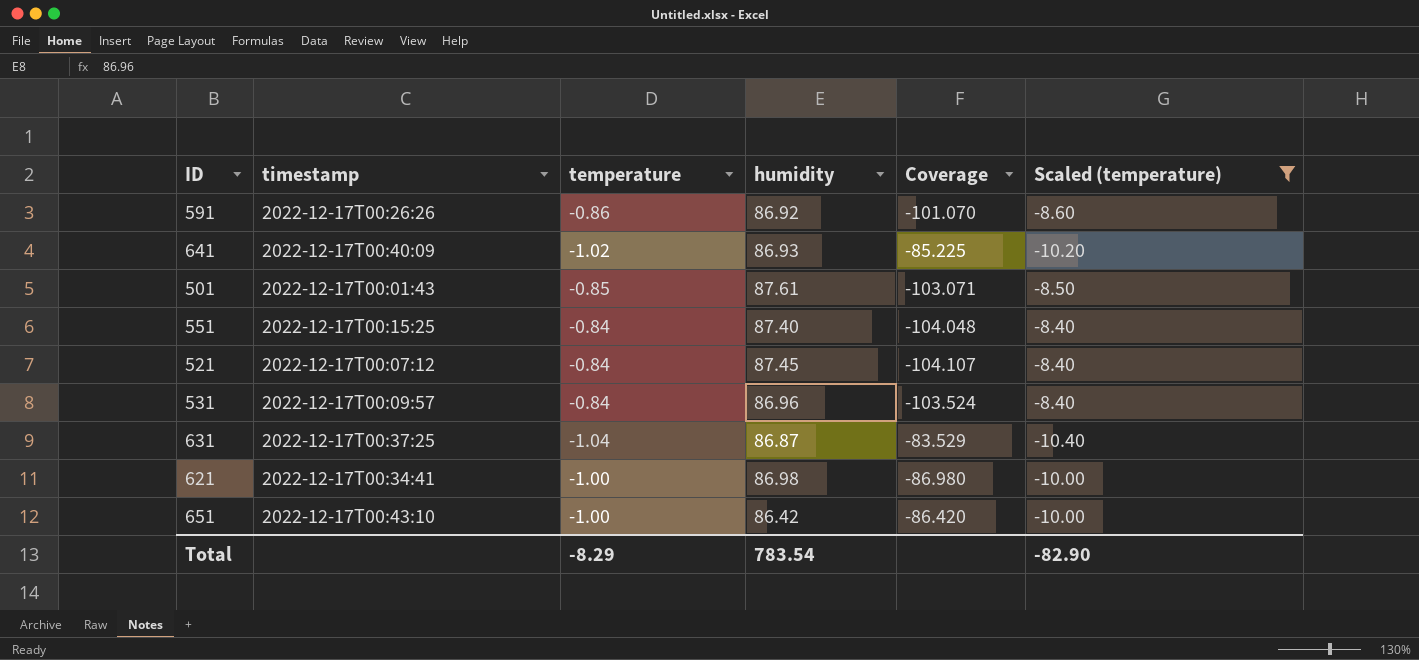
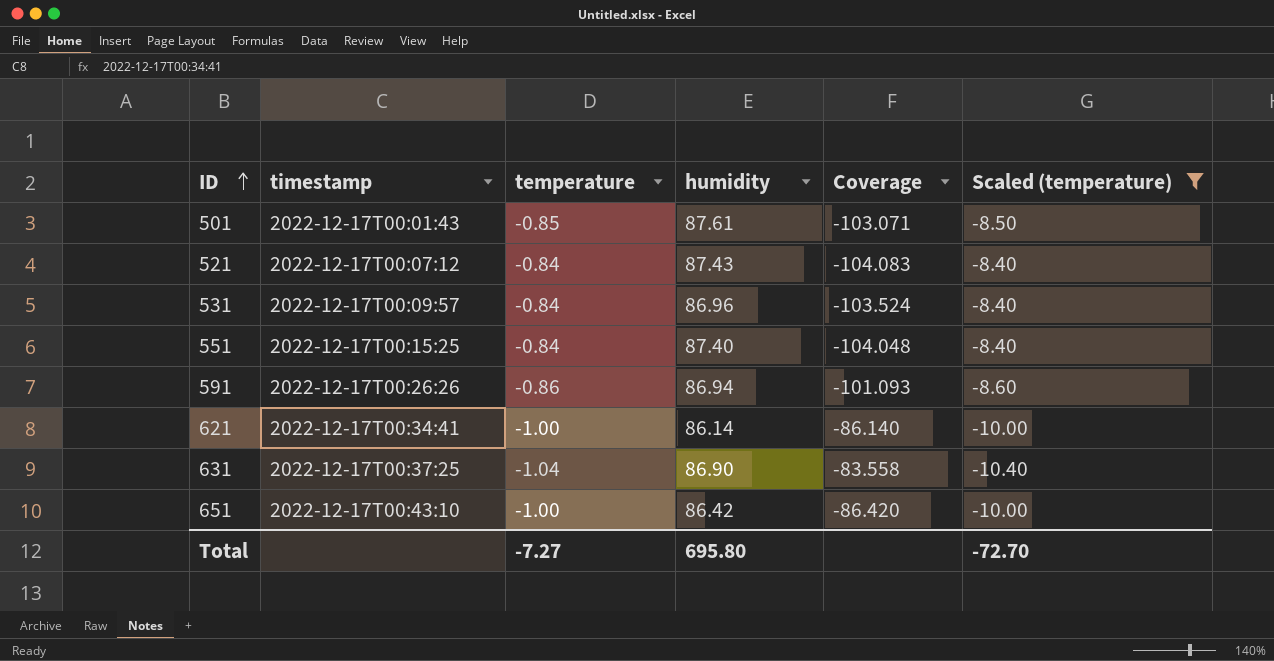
row order: none -> ID ascending
row 641: 2022-12-17T00:40:09 | -1.02 | 86.93 | -85.225 | -10.20 -> none
521 | humidity: 87.45 -> 87.43
521 | Coverage: -104.107 -> -104.083
591 | humidity: 86.92 -> 86.94
591 | Coverage: -101.070 -> -101.093
621 | humidity: 86.98 -> 86.14
621 | Coverage: -86.980 -> -86.140
631 | humidity: 86.87 -> 86.90
631 | Coverage: -83.529 -> -83.558
Total | temperature: -8.29 -> -7.27
Total | humidity: 783.54 -> 695.80
Total | Scaled (temperature): -82.90 -> -72.70

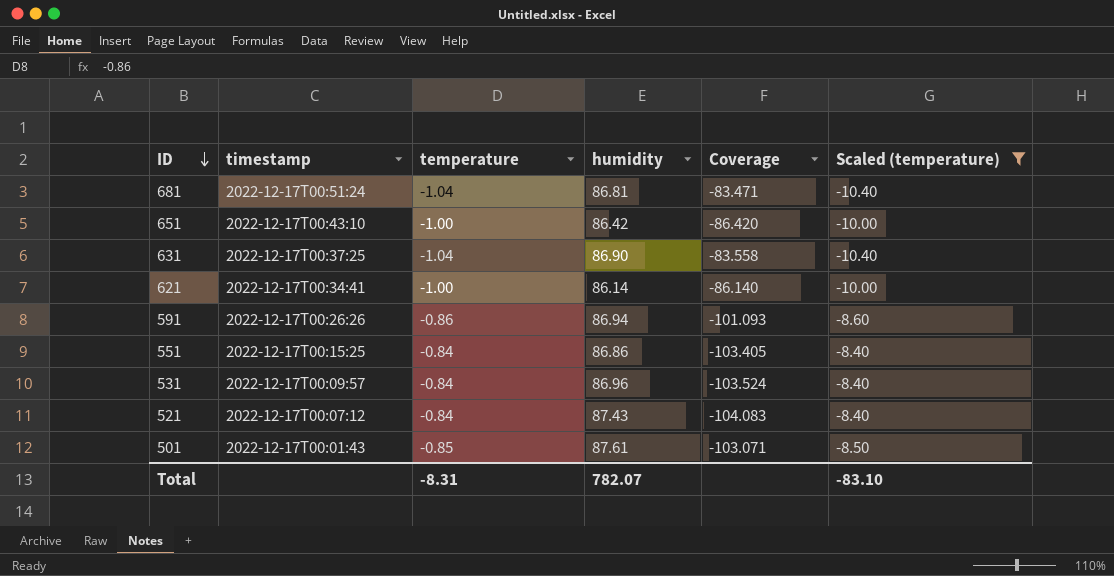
row order: ID ascending -> ID descending
row 681: none -> 2022-12-17T00:51:24 | -1.04 | 86.81 | -83.471 | -10.40
551 | humidity: 87.40 -> 86.86
551 | Coverage: -104.048 -> -103.405
Total | temperature: -7.27 -> -8.31
Total | humidity: 695.80 -> 782.07
Total | Scaled (temperature): -72.70 -> -83.10

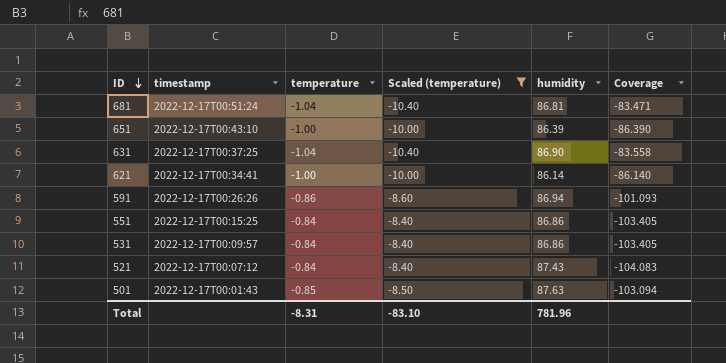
column Scaled (temperature) | position: 6 -> 4
651 | humidity: 86.42 -> 86.39
651 | Coverage: -86.420 -> -86.390
531 | humidity: 86.96 -> 86.86
531 | Coverage: -103.524 -> -103.405
501 | humidity: 87.61 -> 87.63
501 | Coverage: -103.071 -> -103.094
Total | humidity: 782.07 -> 781.96

